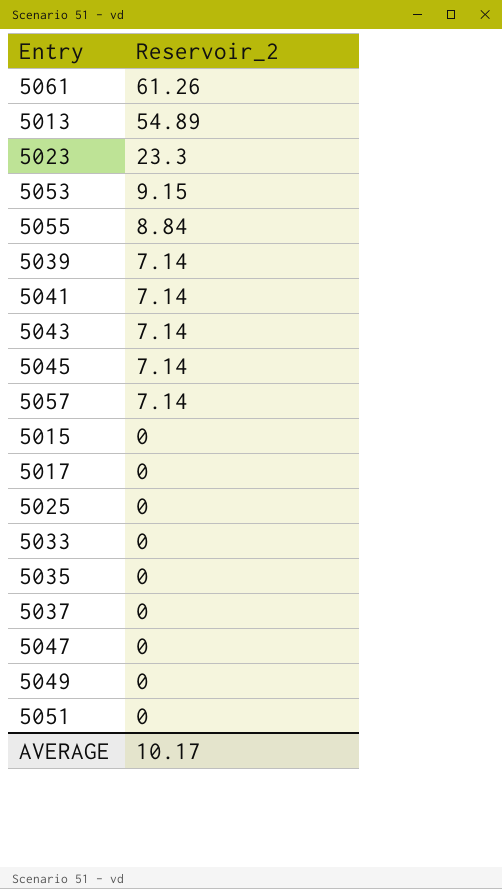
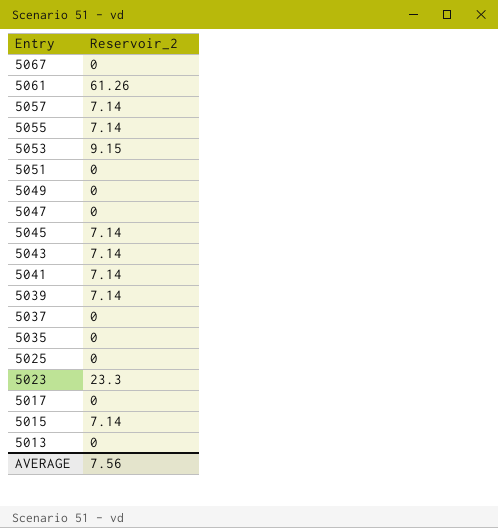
row order: Reservoir_2 descending -> Entry descending
row 5033: 0 -> none
row 5067: none -> 0
5055 | Reservoir_2: 8.84 -> 7.14
5015 | Reservoir_2: 0 -> 7.14
5013 | Reservoir_2: 54.89 -> 0
AVERAGE | Reservoir_2: 10.17 -> 7.56

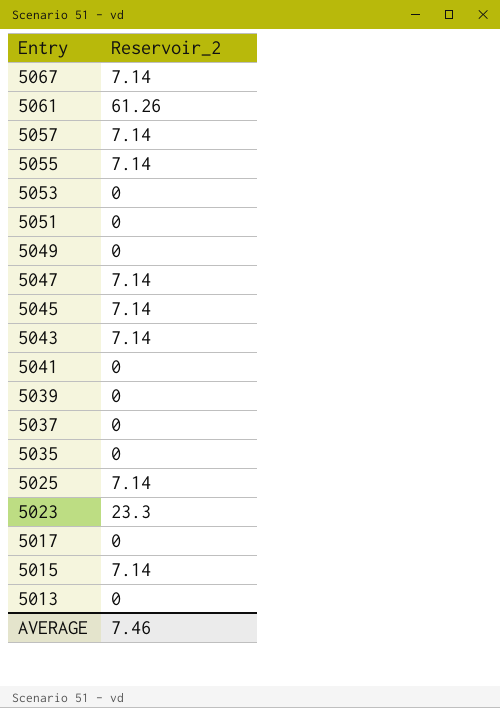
5067 | Reservoir_2: 0 -> 7.14
5053 | Reservoir_2: 9.15 -> 0
5047 | Reservoir_2: 0 -> 7.14
5041 | Reservoir_2: 7.14 -> 0
5039 | Reservoir_2: 7.14 -> 0
5025 | Reservoir_2: 0 -> 7.14
AVERAGE | Reservoir_2: 7.56 -> 7.46

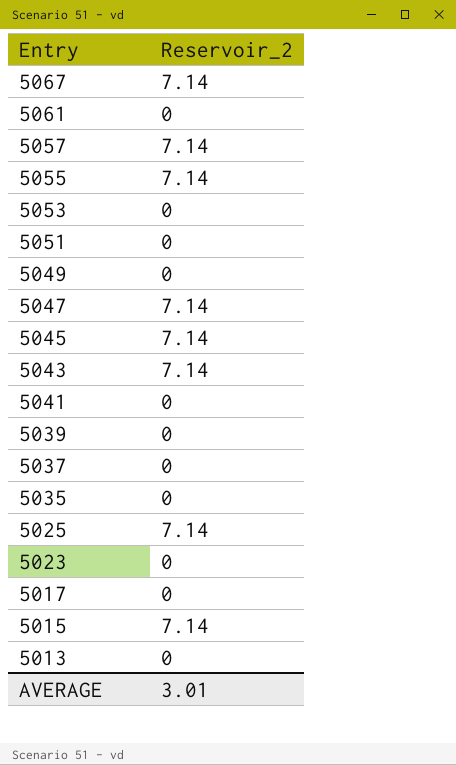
5061 | Reservoir_2: 61.26 -> 0
5023 | Reservoir_2: 23.3 -> 0
AVERAGE | Reservoir_2: 7.46 -> 3.01

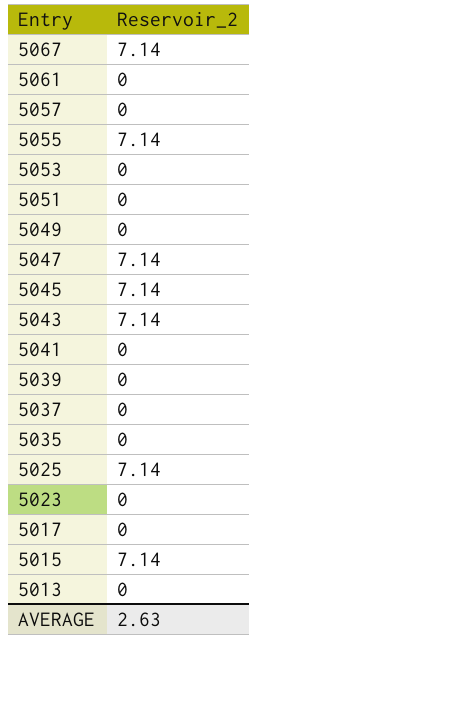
5057 | Reservoir_2: 7.14 -> 0
AVERAGE | Reservoir_2: 3.01 -> 2.63

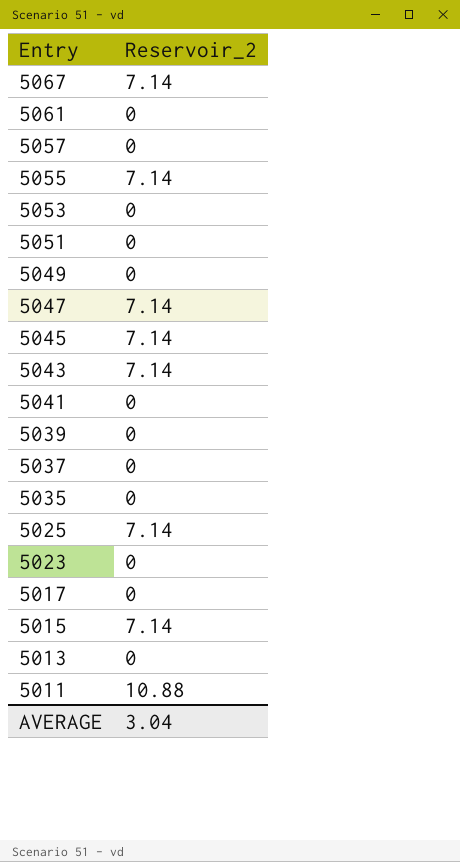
row 5011: none -> 10.88
AVERAGE | Reservoir_2: 2.63 -> 3.04

